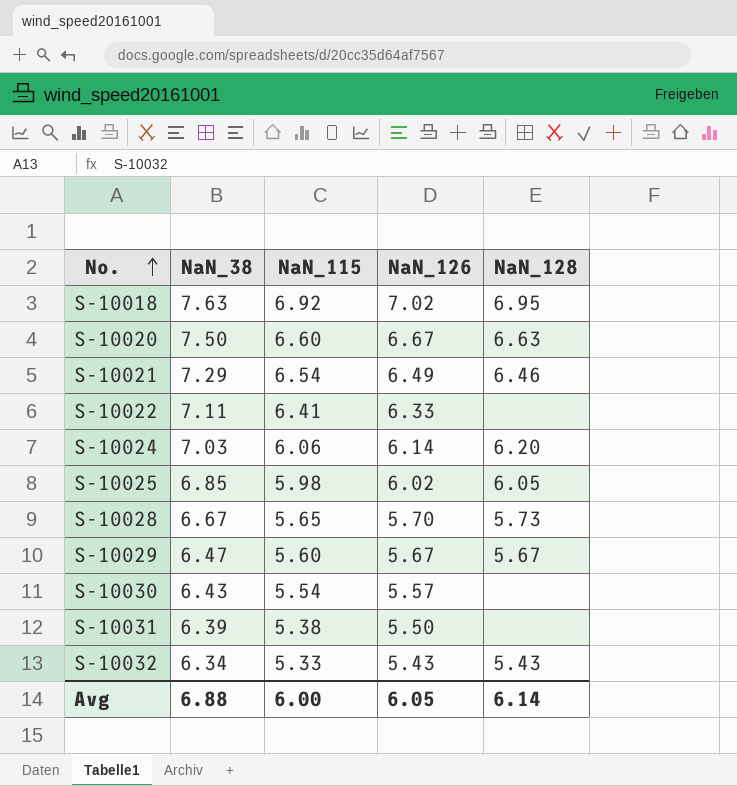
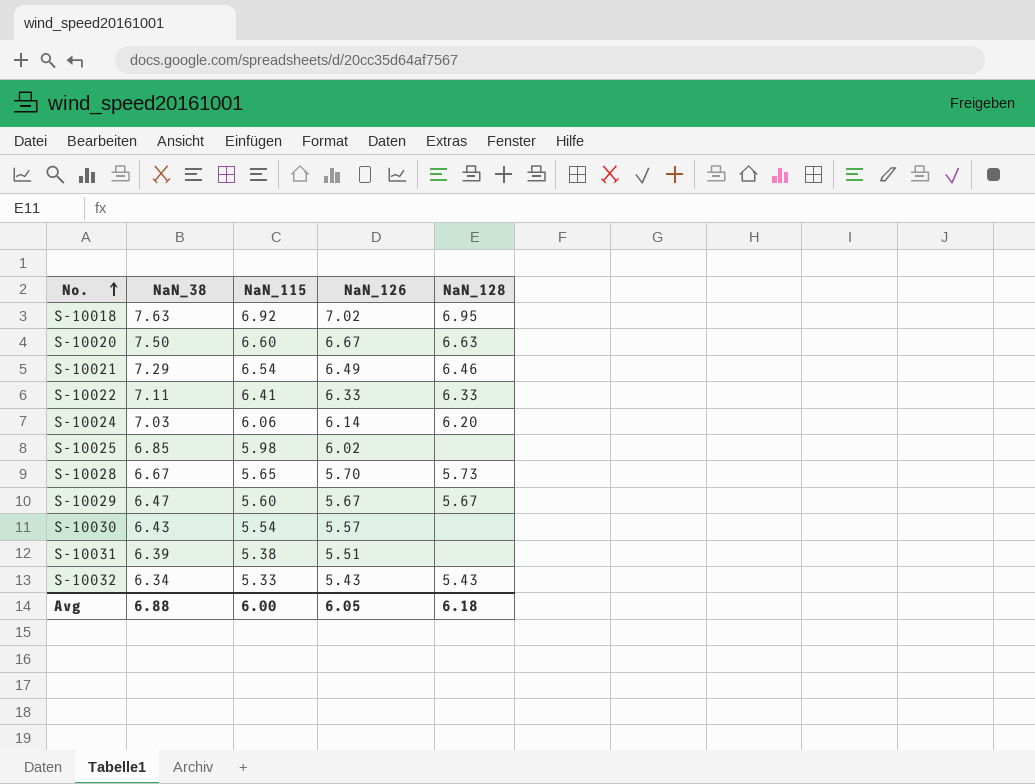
S-10022 | NaN_128: none -> 6.33
S-10025 | NaN_128: 6.05 -> none
S-10031 | NaN_126: 5.50 -> 5.51
Avg | NaN_128: 6.14 -> 6.18

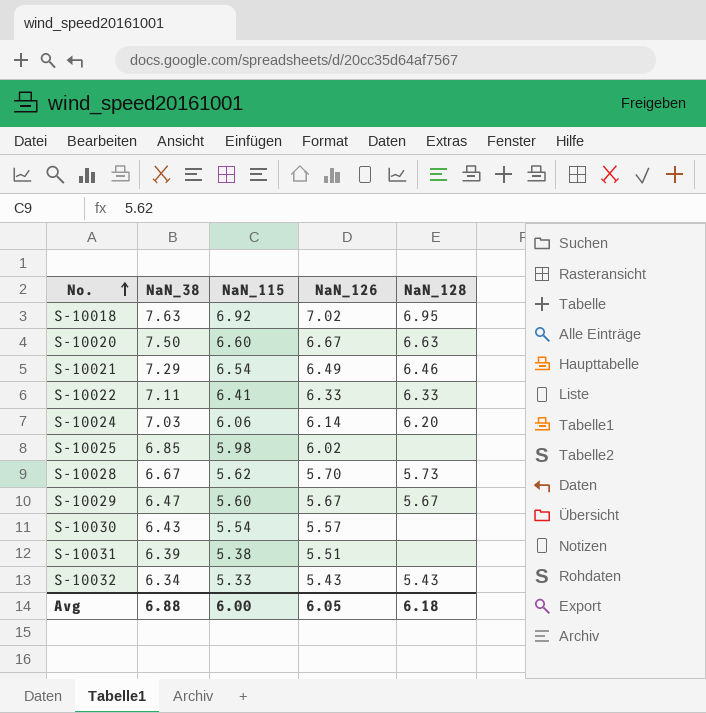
S-10028 | NaN_115: 5.65 -> 5.62

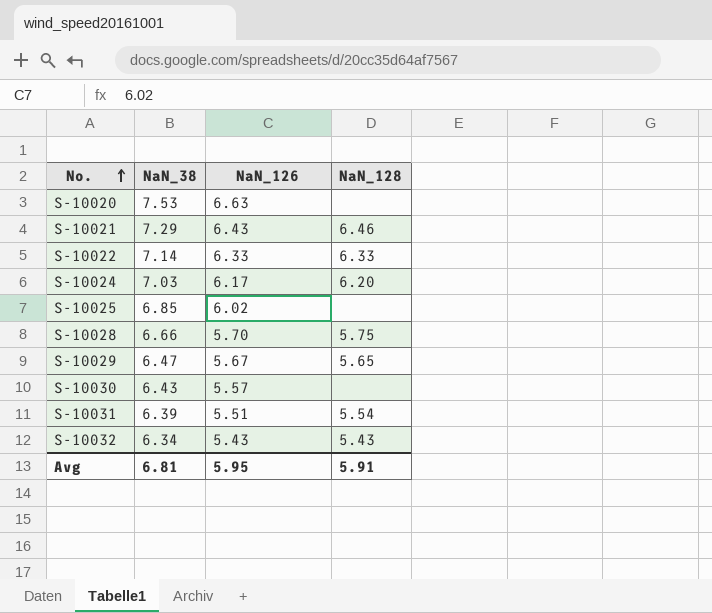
column NaN_115 | position: 3 -> none
row S-10018: 7.63 | 6.92 | 7.02 | 6.95 -> none
S-10020 | NaN_38: 7.50 -> 7.53
S-10020 | NaN_126: 6.67 -> 6.63
S-10020 | NaN_128: 6.63 -> none
S-10021 | NaN_126: 6.49 -> 6.43
S-10022 | NaN_38: 7.11 -> 7.14
S-10024 | NaN_126: 6.14 -> 6.17
S-10028 | NaN_38: 6.67 -> 6.66
S-10028 | NaN_128: 5.73 -> 5.75
S-10029 | NaN_128: 5.67 -> 5.65
S-10031 | NaN_128: none -> 5.54
Avg | NaN_38: 6.88 -> 6.81
Avg | NaN_126: 6.05 -> 5.95
Avg | NaN_128: 6.18 -> 5.91

